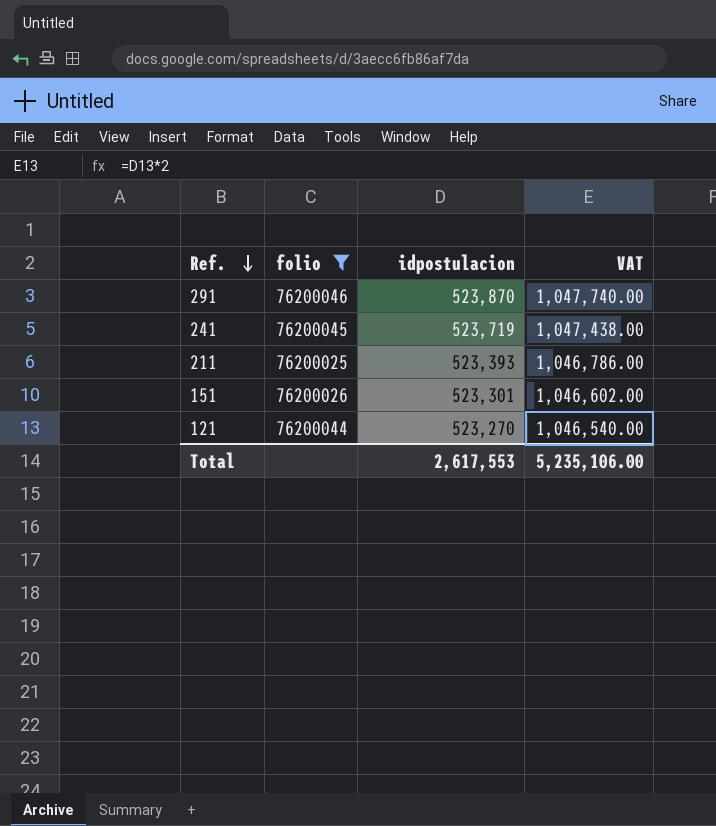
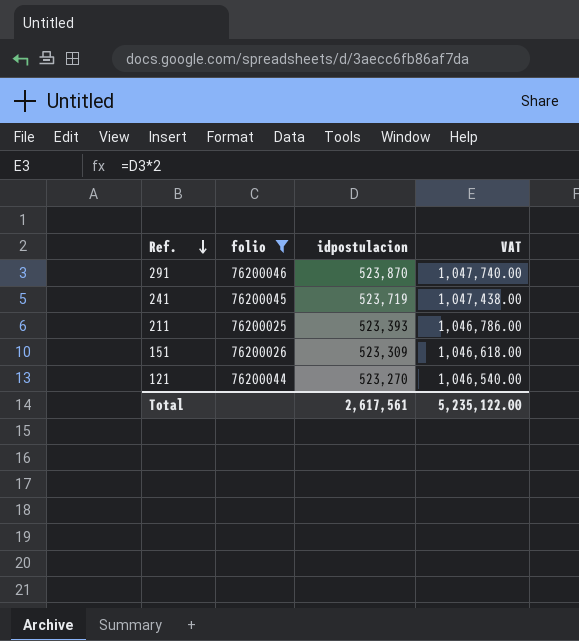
151 | idpostulacion: 523,301 -> 523,309
151 | VAT: 1,046,602.00 -> 1,046,618.00
Total | idpostulacion: 2,617,553 -> 2,617,561
Total | VAT: 5,235,106.00 -> 5,235,122.00

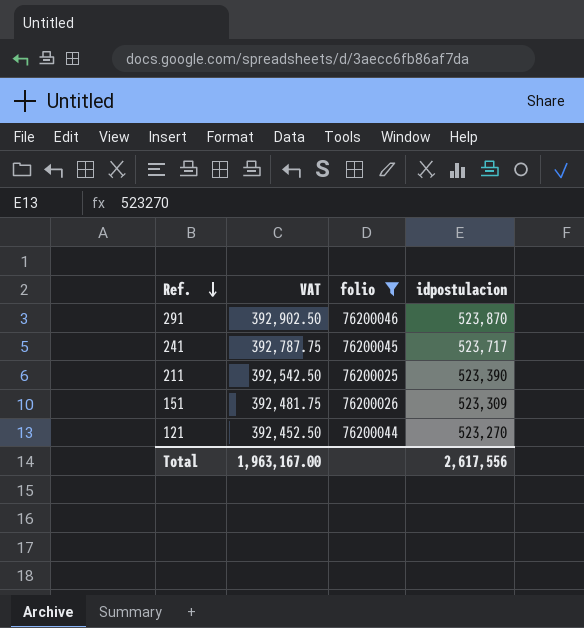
column VAT | formula: [idpostulacion] * 2 -> [idpostulacion] * 0.75
column VAT | position: 4 -> 2
241 | idpostulacion: 523,719 -> 523,717
211 | idpostulacion: 523,393 -> 523,390
Total | VAT: 5,235,122.00 -> 1,963,167.00
Total | idpostulacion: 2,617,561 -> 2,617,556

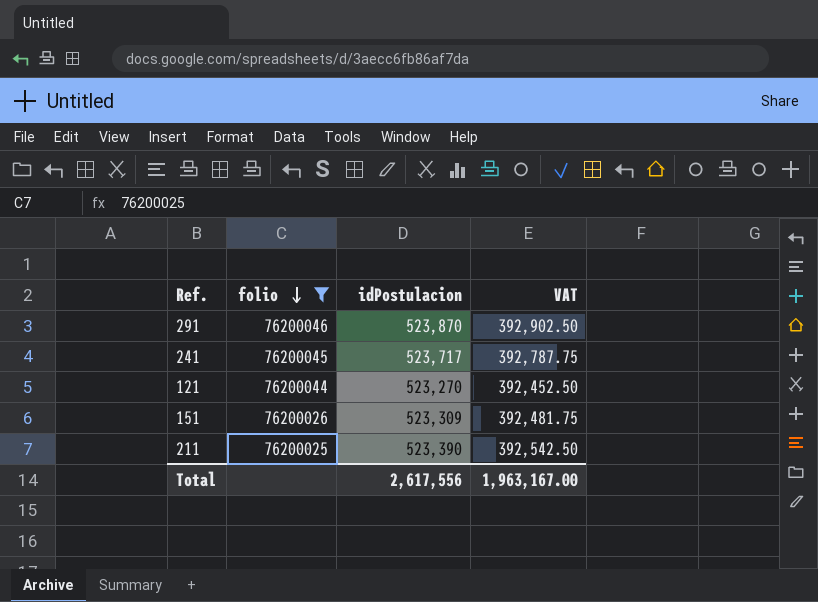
row order: Ref. descending -> folio descending
column name: idpostulacion -> idPostulacion
column VAT | position: 2 -> 4

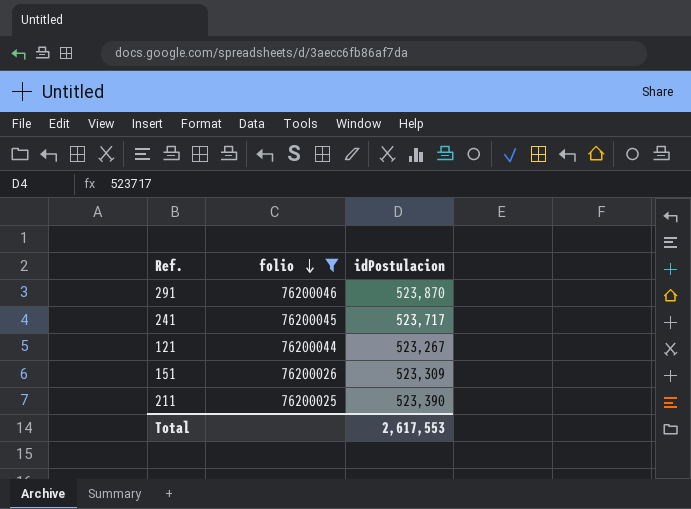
column VAT | formula: [idPostulacion] * 0.75 -> none
121 | idPostulacion: 523,270 -> 523,267
Total | idPostulacion: 2,617,556 -> 2,617,553

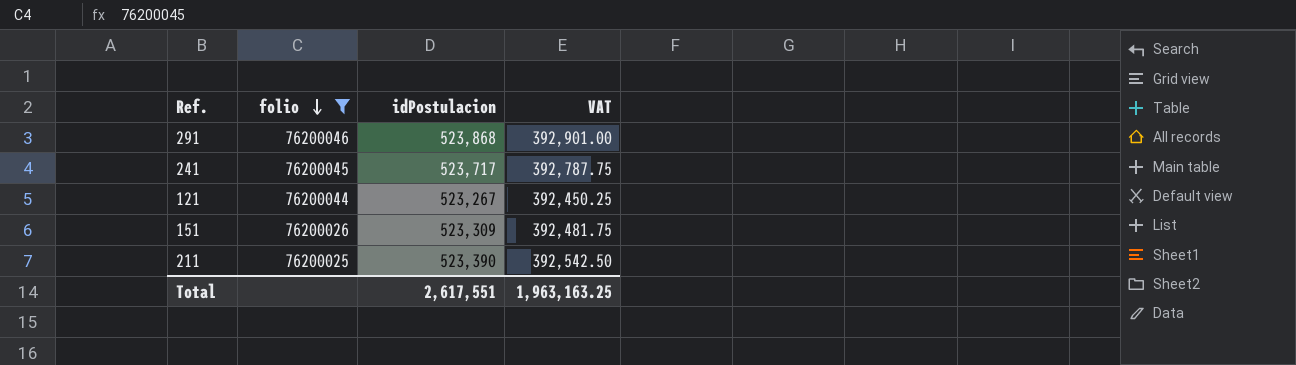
column VAT | formula: none -> [idPostulacion] * 0.75
291 | idPostulacion: 523,870 -> 523,868
Total | idPostulacion: 2,617,553 -> 2,617,551

